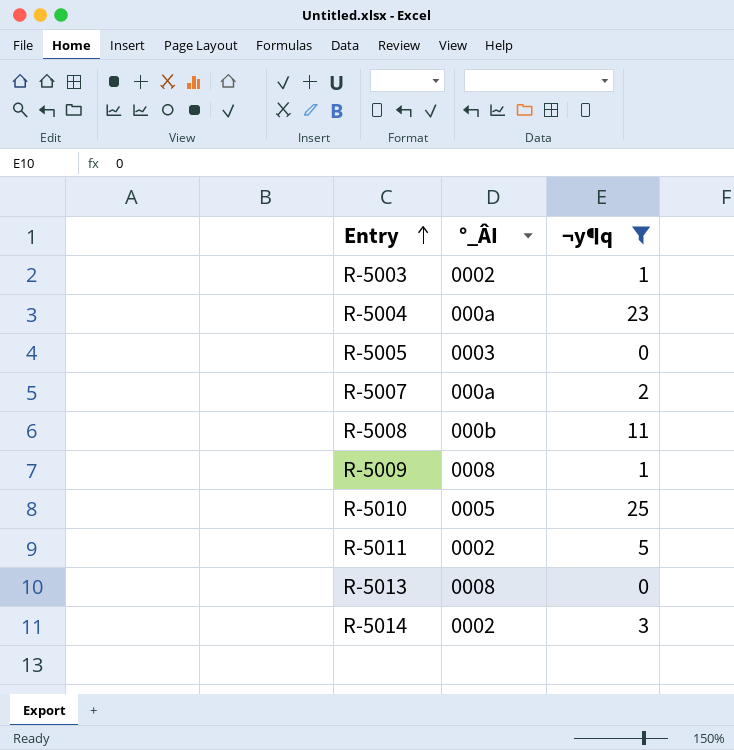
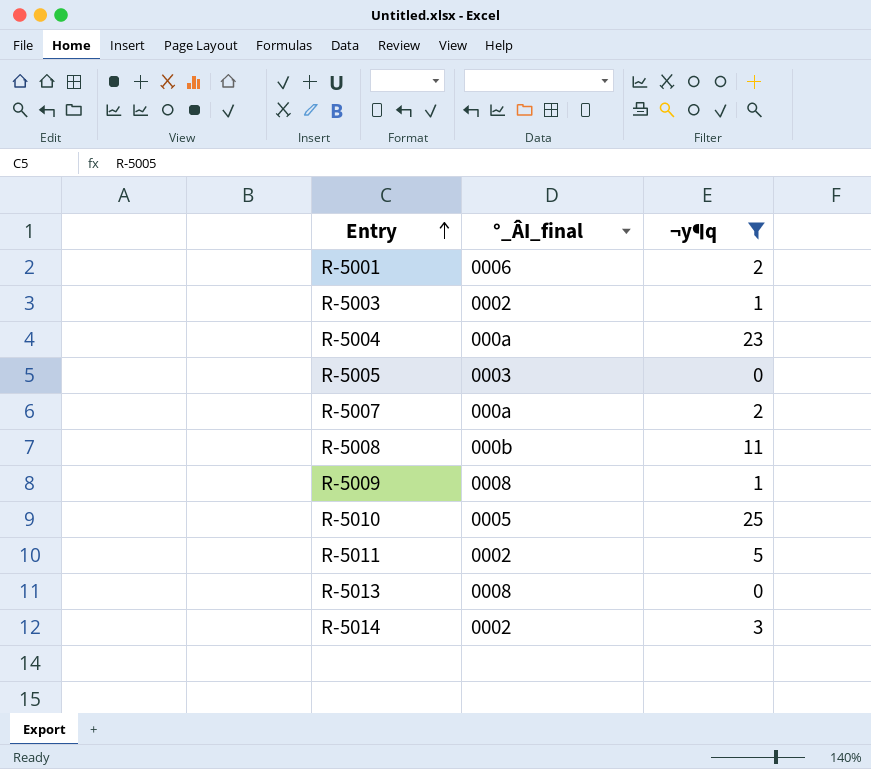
column name: °_ÂI -> °_ÂI_final
row R-5001: none -> 0006 | 2

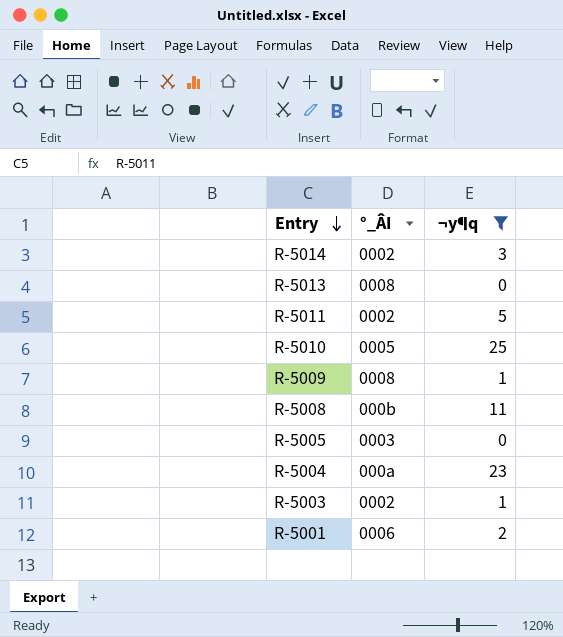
row order: Entry ascending -> Entry descending
column name: °_ÂI_final -> °_ÂI
row R-5007: 000a | 2 -> none

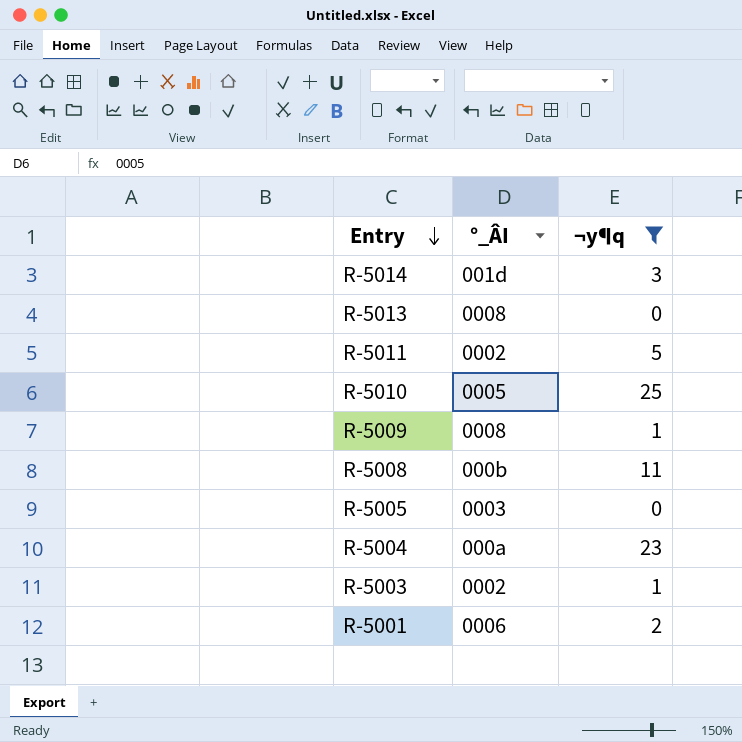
R-5014 | °_ÂI: 0002 -> 001d

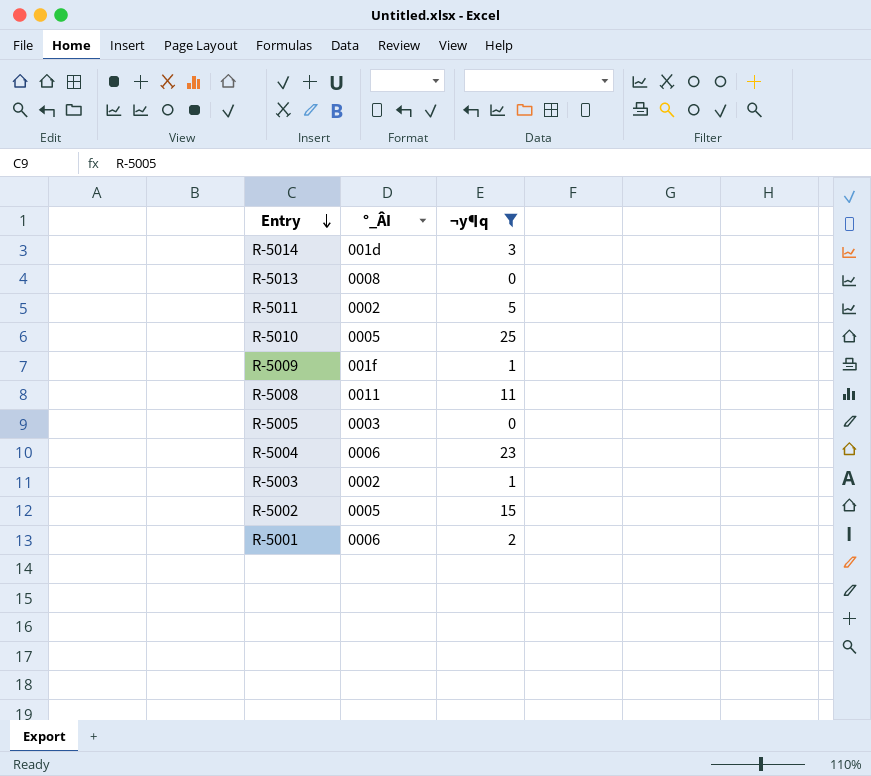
R-5009 | °_ÂI: 0008 -> 001f
R-5008 | °_ÂI: 000b -> 0011
R-5004 | °_ÂI: 000a -> 0006
row R-5002: none -> 0005 | 15

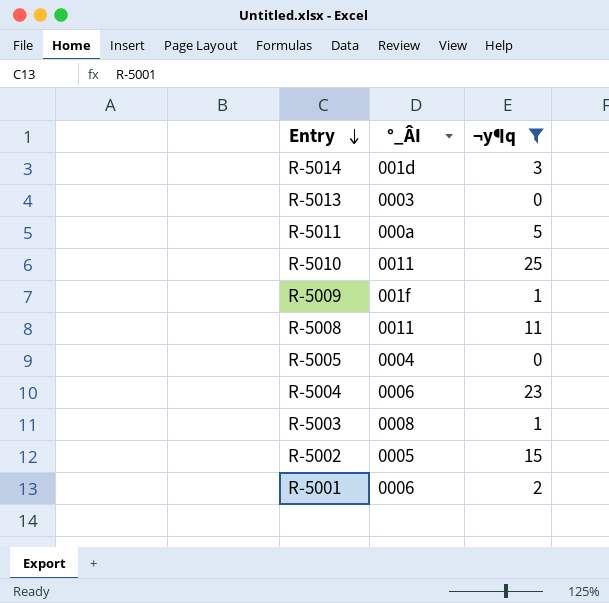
R-5013 | °_ÂI: 0008 -> 0003
R-5011 | °_ÂI: 0002 -> 000a
R-5010 | °_ÂI: 0005 -> 0011
R-5005 | °_ÂI: 0003 -> 0004
R-5003 | °_ÂI: 0002 -> 0008

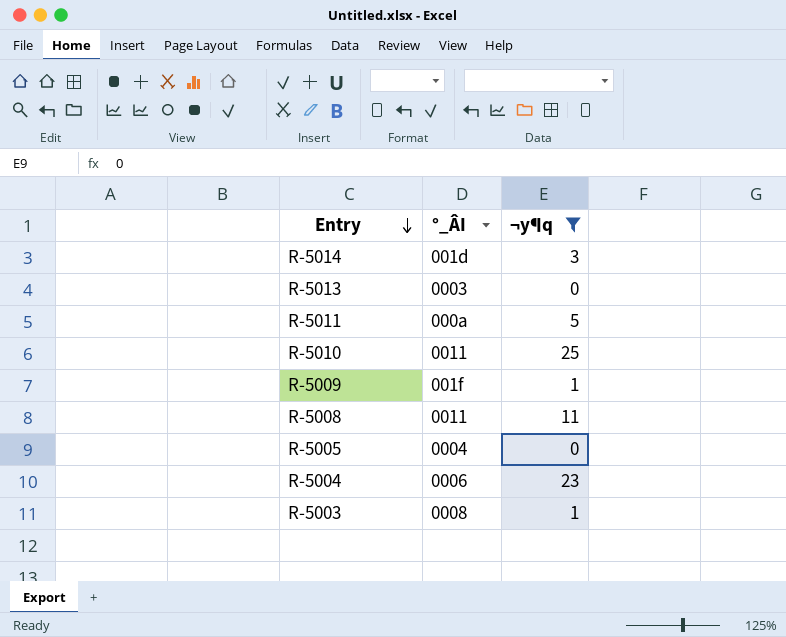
row R-5002: 0005 | 15 -> none
row R-5001: 0006 | 2 -> none

